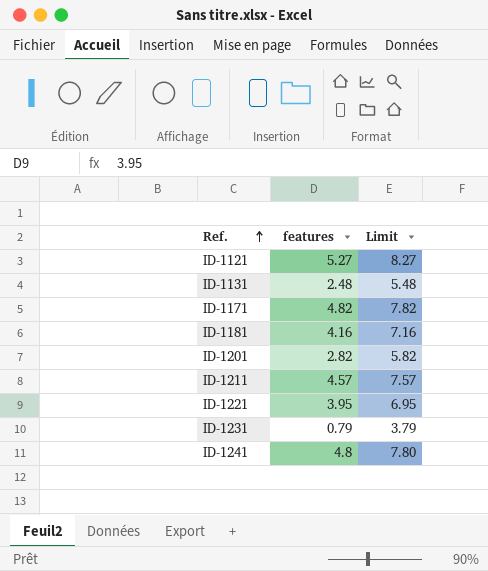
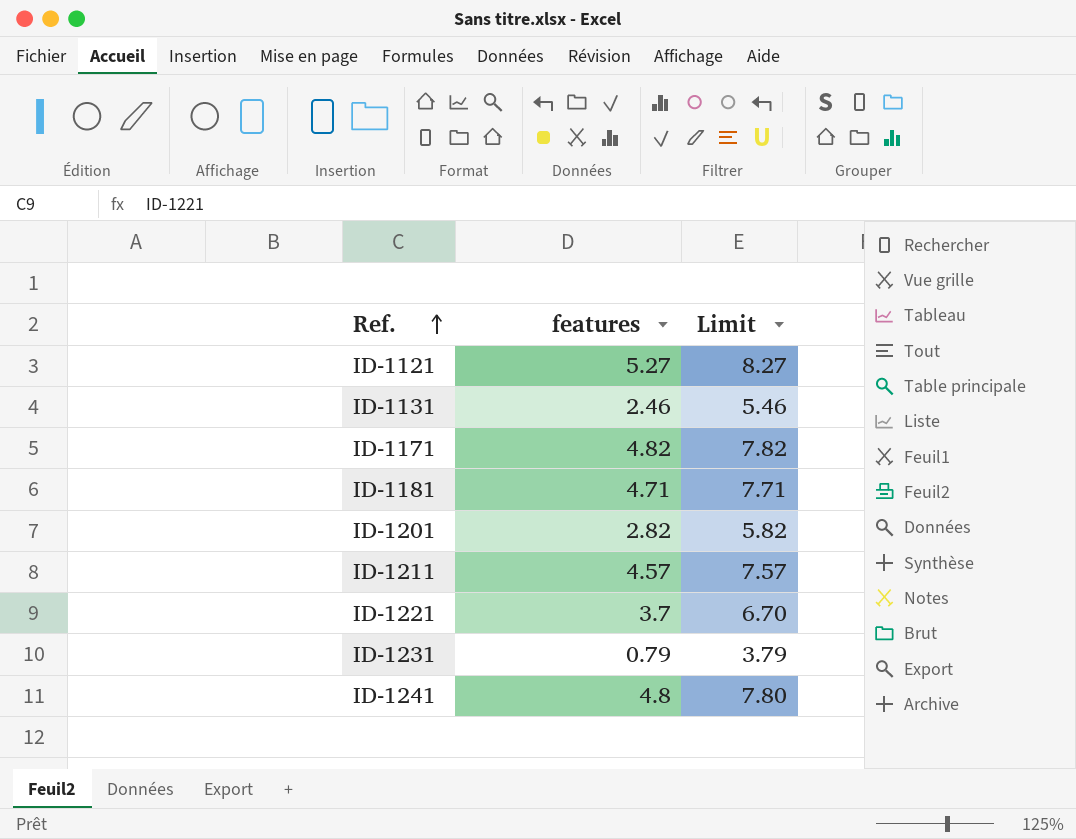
ID-1131 | features: 2.48 -> 2.46
ID-1131 | Limit: 5.48 -> 5.46
ID-1181 | features: 4.16 -> 4.71
ID-1181 | Limit: 7.16 -> 7.71
ID-1221 | features: 3.95 -> 3.7
ID-1221 | Limit: 6.95 -> 6.70

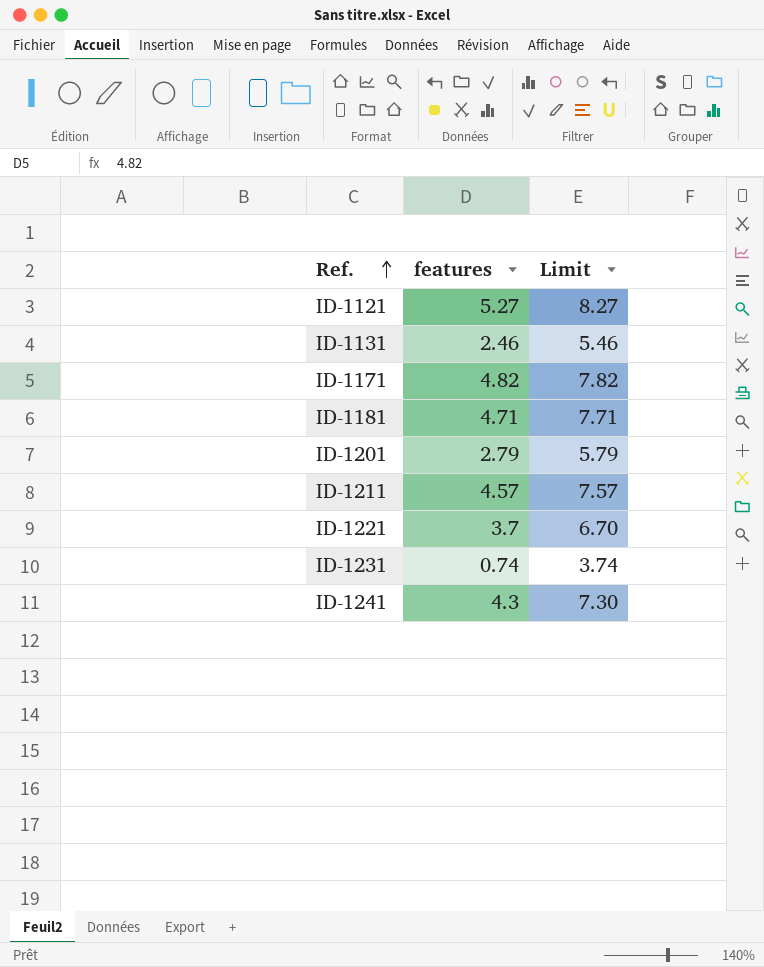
ID-1201 | features: 2.82 -> 2.79
ID-1201 | Limit: 5.82 -> 5.79
ID-1231 | features: 0.79 -> 0.74
ID-1231 | Limit: 3.79 -> 3.74
ID-1241 | features: 4.8 -> 4.3
ID-1241 | Limit: 7.80 -> 7.30

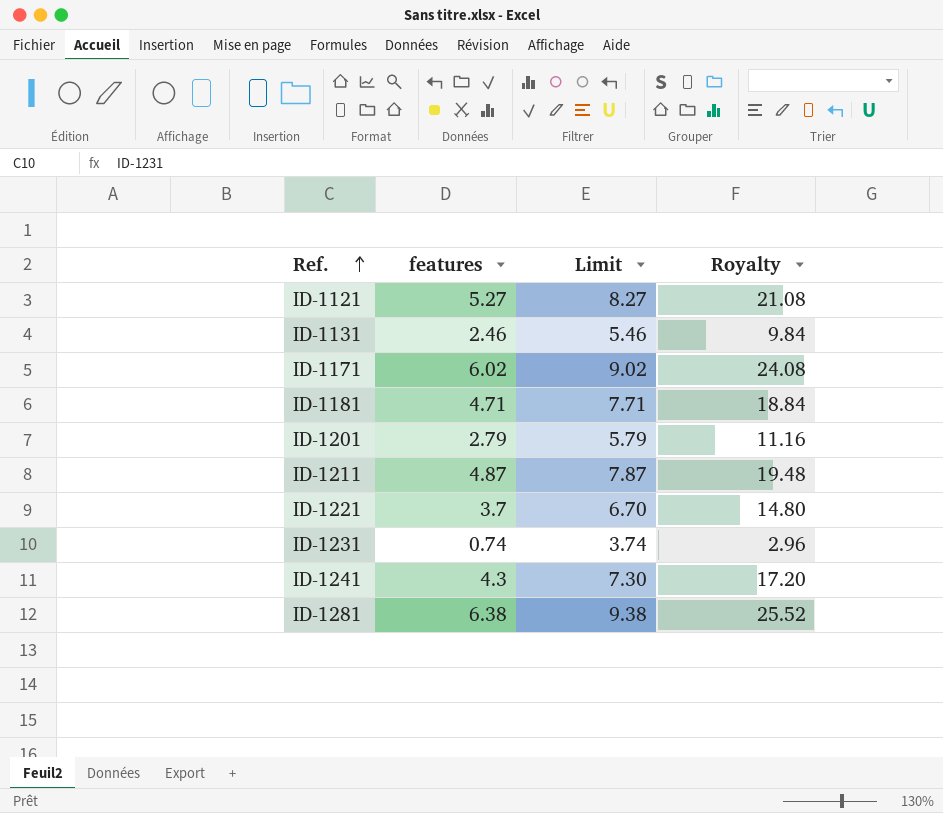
column Royalty | formula: none -> [features] * 4
ID-1171 | features: 4.82 -> 6.02
ID-1171 | Limit: 7.82 -> 9.02
ID-1211 | features: 4.57 -> 4.87
ID-1211 | Limit: 7.57 -> 7.87
row ID-1281: none -> 6.38 | 9.38 | 25.52

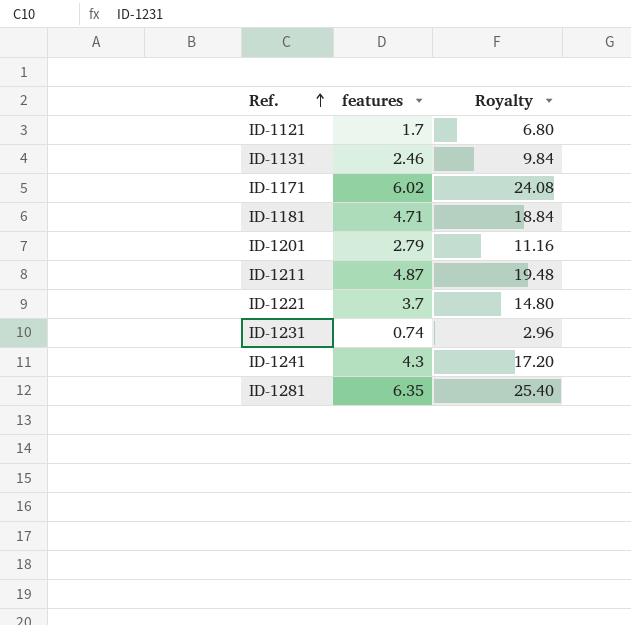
column Limit | formula: [features] + 3 -> none
ID-1121 | features: 5.27 -> 1.7
ID-1121 | Royalty: 21.08 -> 6.80
ID-1281 | features: 6.38 -> 6.35
ID-1281 | Royalty: 25.52 -> 25.40

